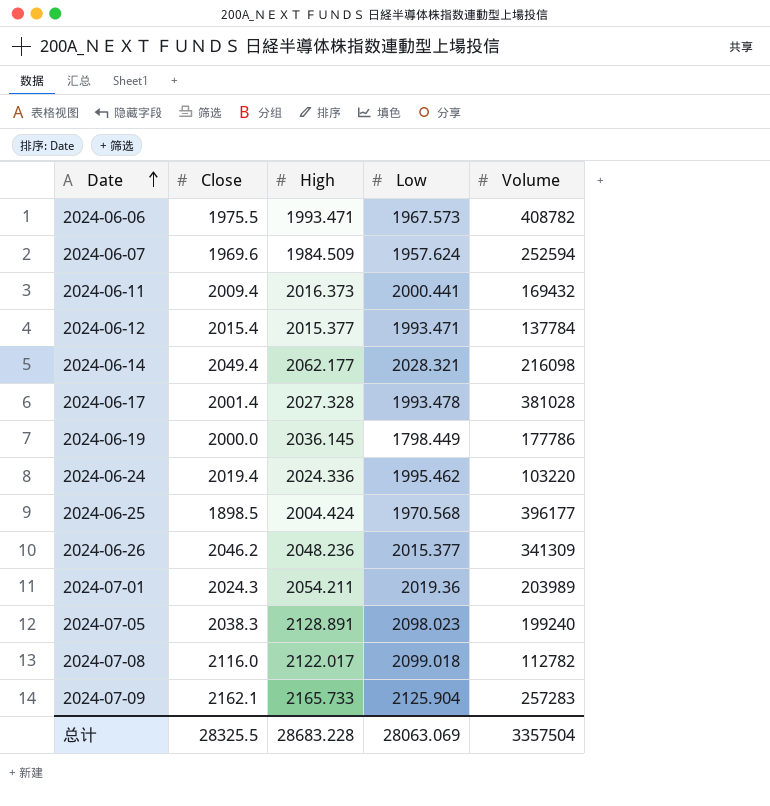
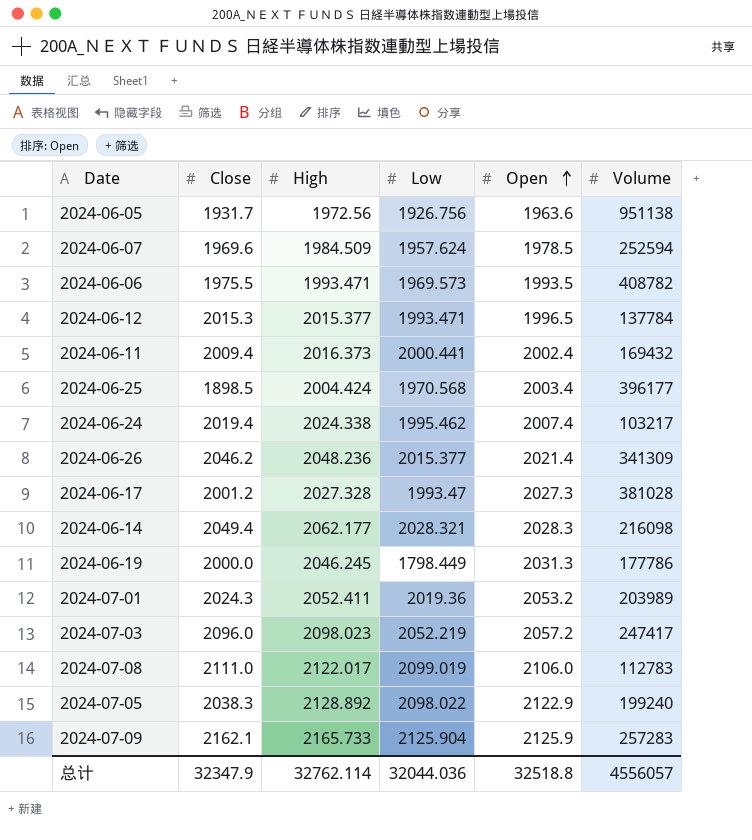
row order: Date ascending -> Open ascending
column Open | position: none -> 5
row 2024-06-05: none -> 1931.7 | 1972.56 | 1926.756 | 1963.6 | 951138
2024-06-06 | Low: 1967.573 -> 1969.573
2024-06-12 | Close: 2015.4 -> 2015.3
2024-06-24 | High: 2024.336 -> 2024.338
2024-06-24 | Volume: 103220 -> 103217
2024-06-17 | Close: 2001.4 -> 2001.2
2024-06-17 | Low: 1993.478 -> 1993.47
2024-06-19 | High: 2036.145 -> 2046.245
2024-07-01 | High: 2054.211 -> 2052.411
row 2024-07-03: none -> 2096.0 | 2098.023 | 2052.219 | 2057.2 | 247417
2024-07-08 | Close: 2116.0 -> 2111.0
2024-07-08 | Low: 2099.018 -> 2099.019
2024-07-08 | Volume: 112782 -> 112783
2024-07-05 | High: 2128.891 -> 2128.892
2024-07-05 | Low: 2098.023 -> 2098.022
总计 | Close: 28325.5 -> 32347.9
总计 | High: 28683.228 -> 32762.114
总计 | Low: 28063.069 -> 32044.036
总计 | Volume: 3357504 -> 4556057

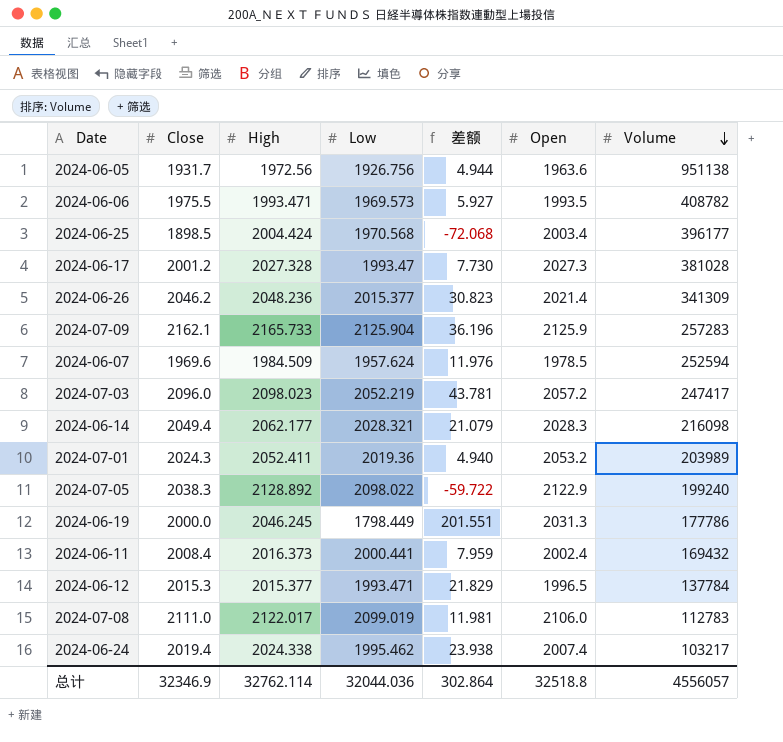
row order: Open ascending -> Volume descending
column 差额 | formula: none -> [Close] - [Low]
2024-06-11 | Close: 2009.4 -> 2008.4
总计 | Close: 32347.9 -> 32346.9

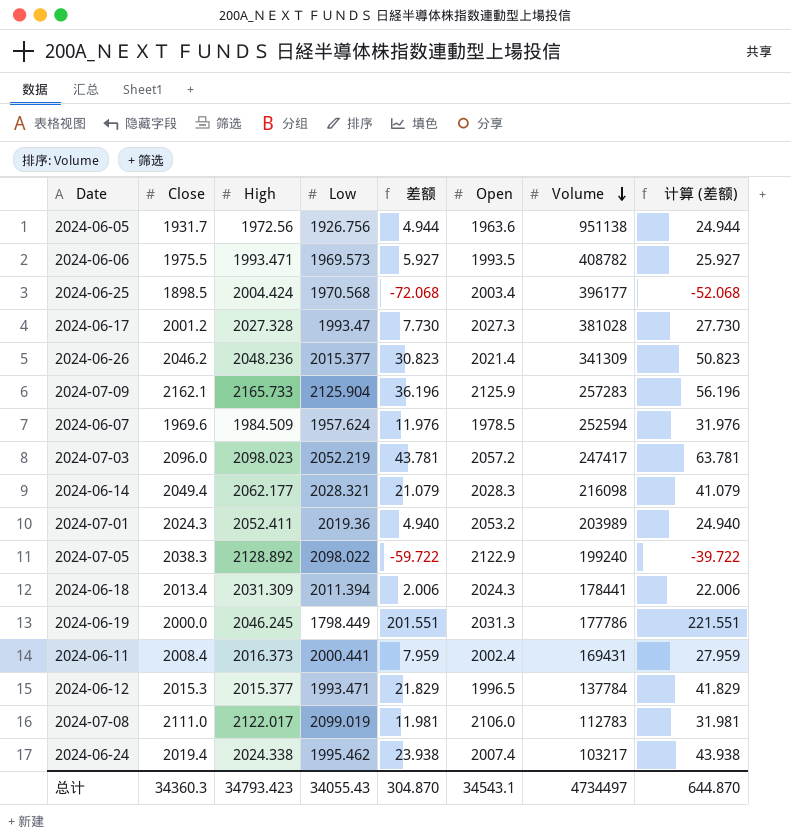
column 计算 (差额) | formula: none -> [差额] + 20
row 2024-06-18: none -> 2013.4 | 2031.309 | 2011.394 | 2.006 | 2024.3 | 178441 | 22.006
2024-06-11 | Volume: 169432 -> 169431
总计 | Close: 32346.9 -> 34360.3
总计 | High: 32762.114 -> 34793.423
总计 | Low: 32044.036 -> 34055.43
总计 | 差额: 302.864 -> 304.870
总计 | Open: 32518.8 -> 34543.1
总计 | Volume: 4556057 -> 4734497

